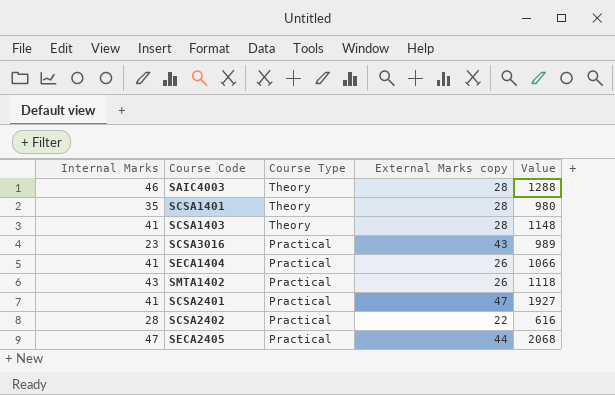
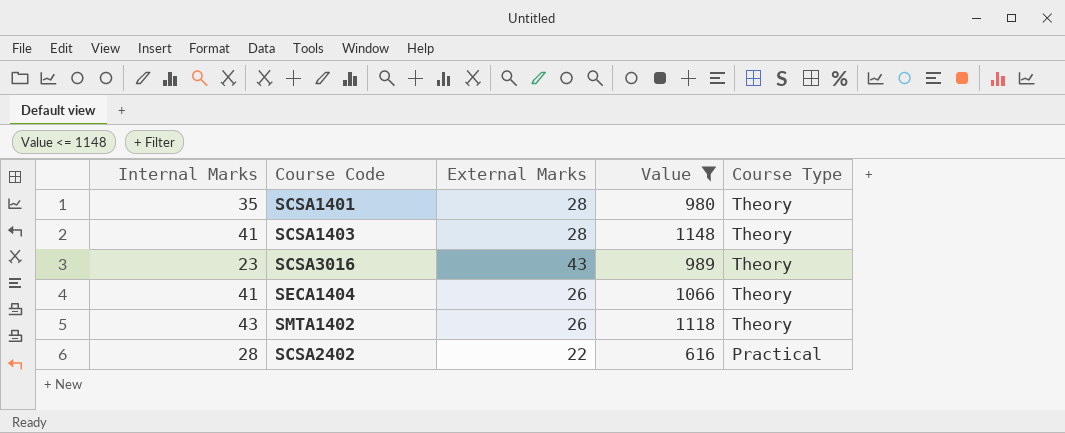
filter: none -> Value <= 1148
column name: External Marks copy -> External Marks
column Course Type | position: 3 -> 5
SCSA3016 | Course Type: Practical -> Theory
SECA1404 | Course Type: Practical -> Theory
SMTA1402 | Course Type: Practical -> Theory

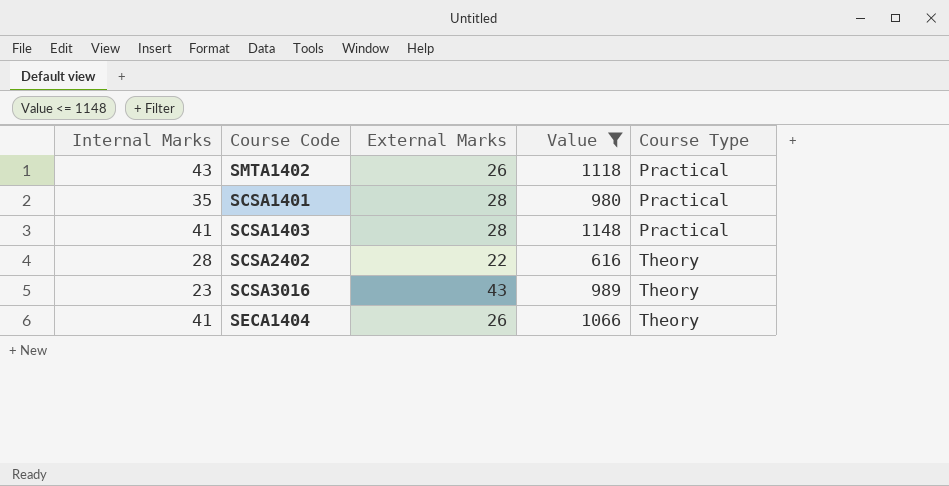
row order: Course Type descending -> Course Type ascending
SMTA1402 | Course Type: Theory -> Practical
SCSA1401 | Course Type: Theory -> Practical
SCSA1403 | Course Type: Theory -> Practical
SCSA2402 | Course Type: Practical -> Theory

